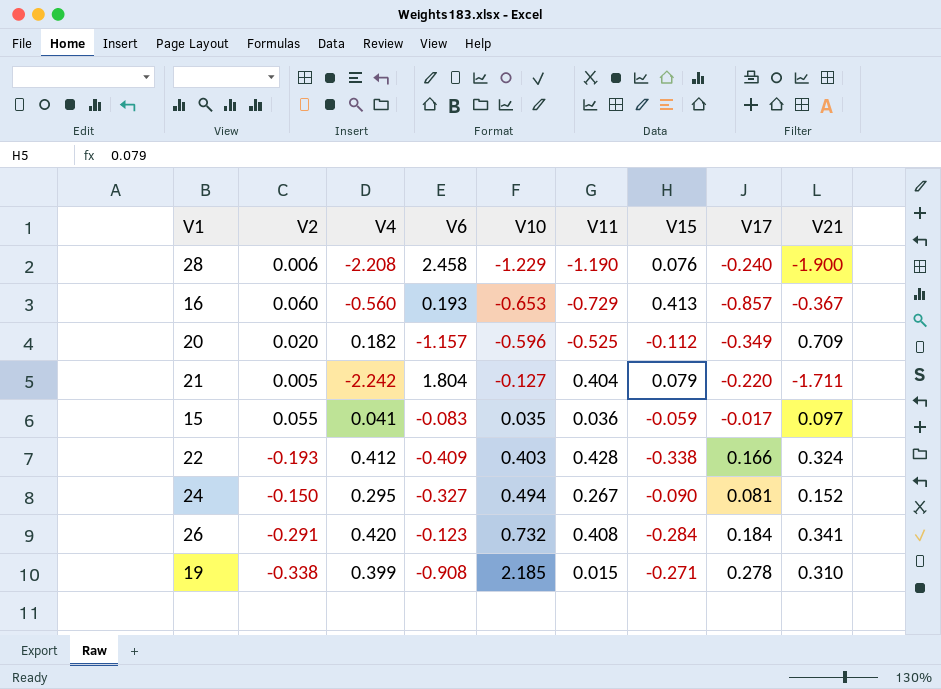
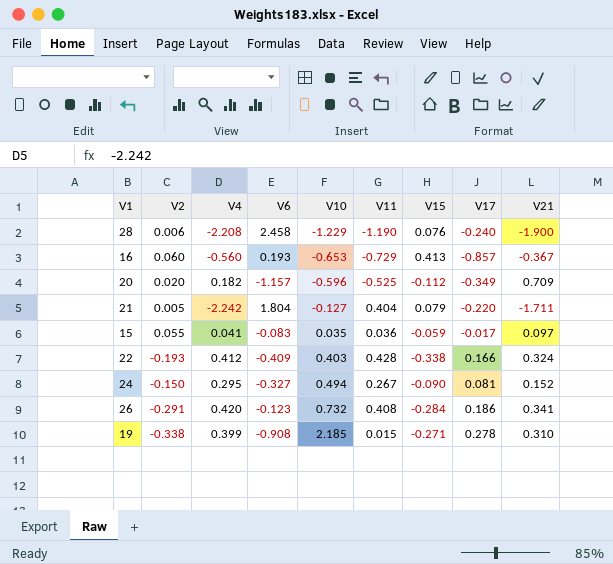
26 | V17: 0.184 -> 0.186

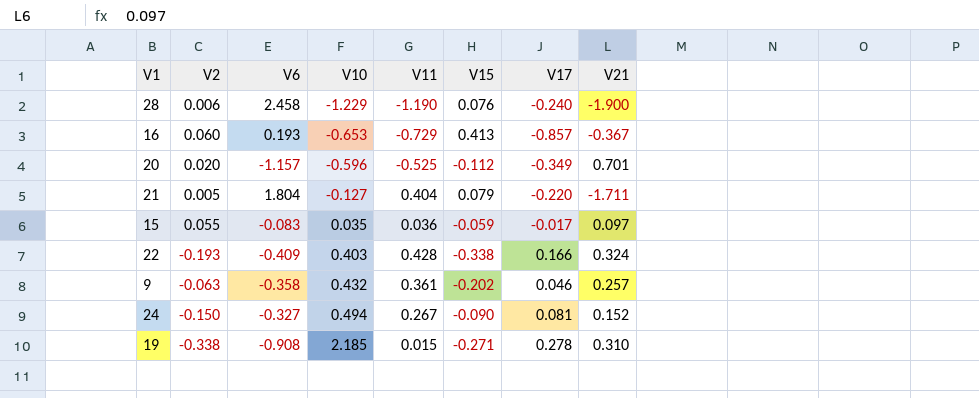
column V4 | position: 3 -> none
row 26: -0.291 | 0.420 | -0.123 | 0.732 | 0.408 | -0.284 | 0.186 | 0.341 -> none
20 | V21: 0.709 -> 0.701
row 9: none -> -0.063 | -0.358 | 0.432 | 0.361 | -0.202 | 0.046 | 0.257

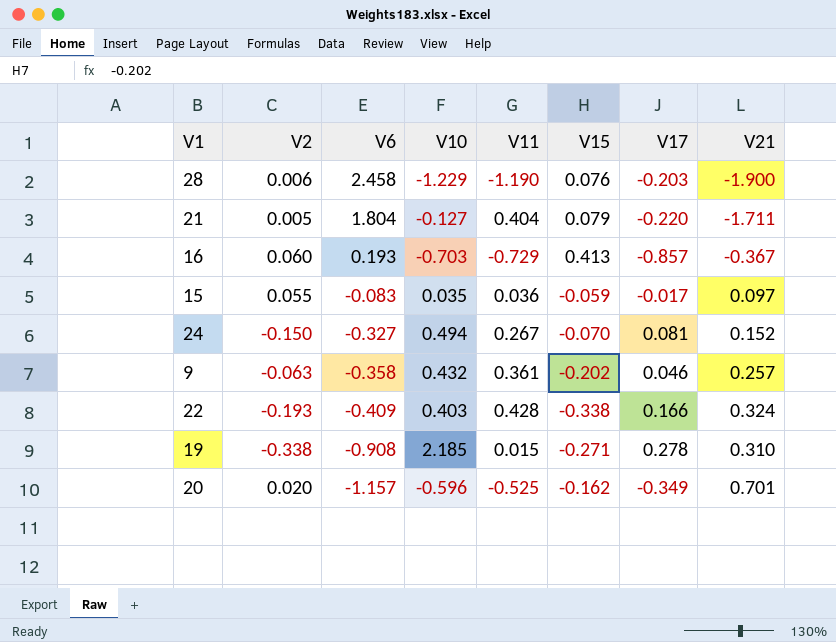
row order: V10 ascending -> V6 descending
28 | V17: -0.240 -> -0.203
16 | V10: -0.653 -> -0.703
24 | V15: -0.090 -> -0.070
20 | V15: -0.112 -> -0.162

